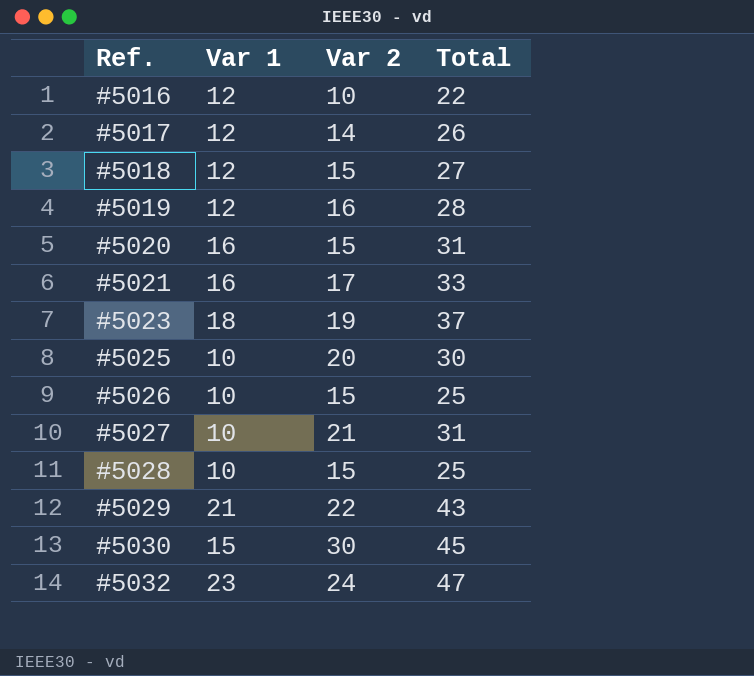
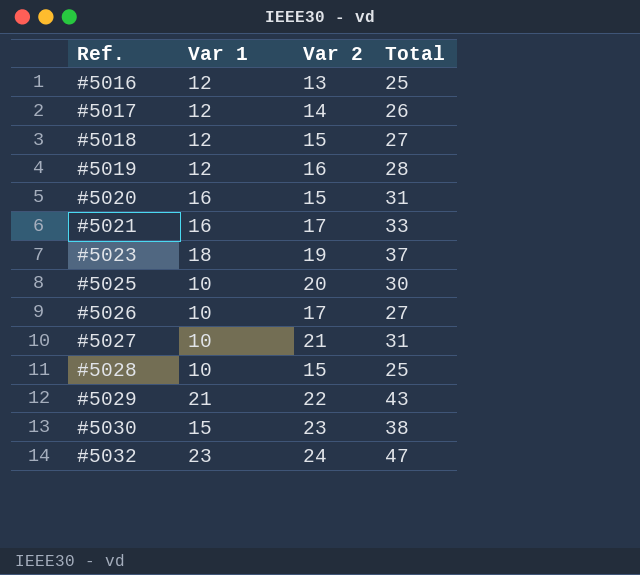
#5016 | Var 2: 10 -> 13
#5016 | Total: 22 -> 25
#5026 | Var 2: 15 -> 17
#5026 | Total: 25 -> 27
#5030 | Var 2: 30 -> 23
#5030 | Total: 45 -> 38

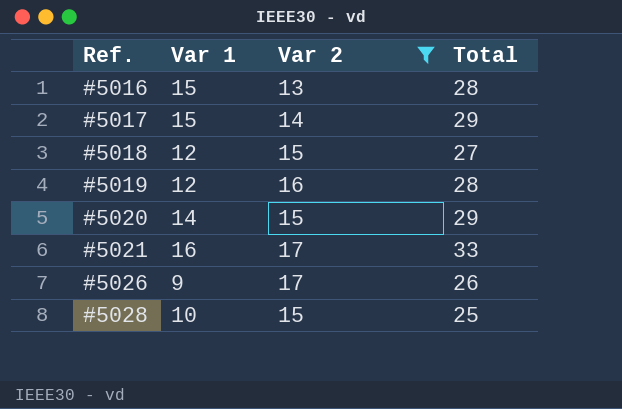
filter: none -> Var 2 <= 17
#5016 | Var 1: 12 -> 15
#5016 | Total: 25 -> 28
#5017 | Var 1: 12 -> 15
#5017 | Total: 26 -> 29
#5020 | Var 1: 16 -> 14
#5020 | Total: 31 -> 29
#5026 | Var 1: 10 -> 9
#5026 | Total: 27 -> 26

